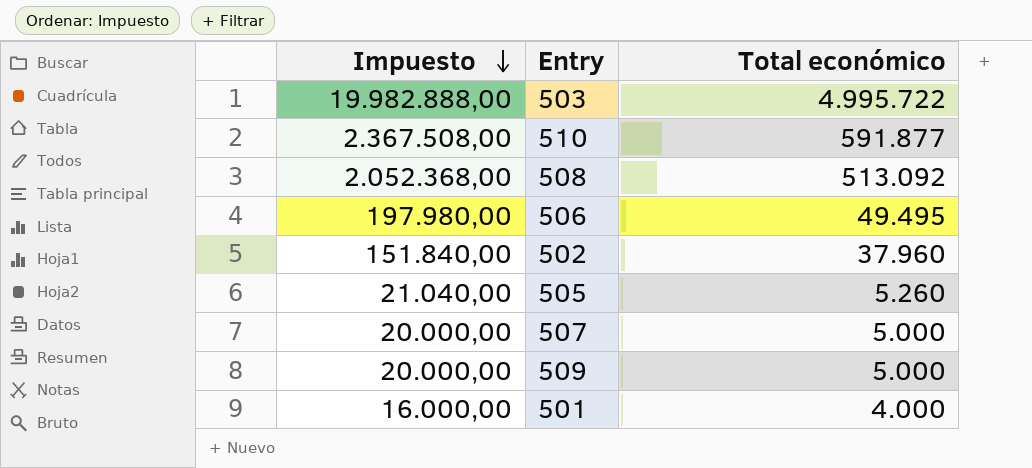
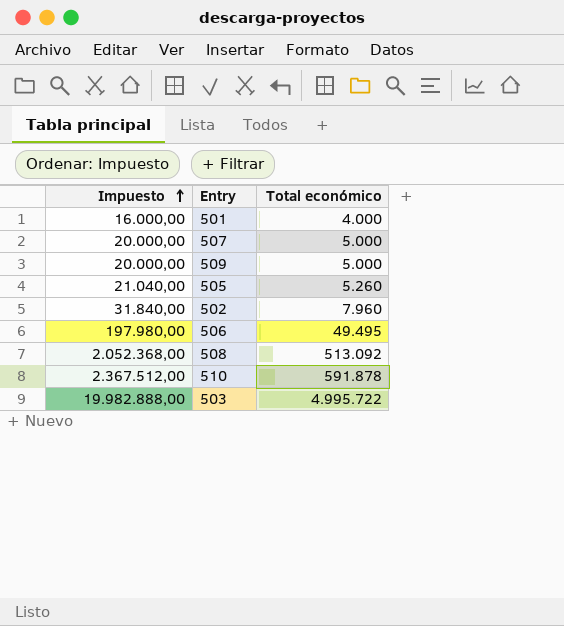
row order: Impuesto descending -> Impuesto ascending
502 | Impuesto: 151.840,00 -> 31.840,00
502 | Total económico: 37.960 -> 7.960
510 | Impuesto: 2.367.508,00 -> 2.367.512,00
510 | Total económico: 591.877 -> 591.878

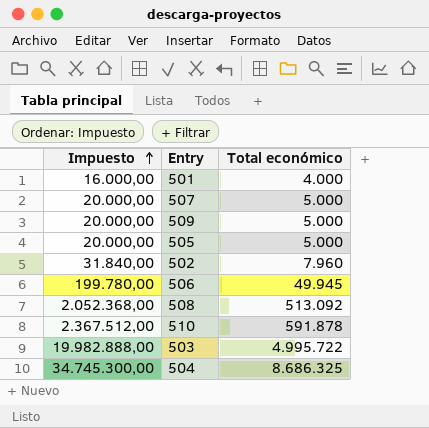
505 | Impuesto: 21.040,00 -> 20.000,00
505 | Total económico: 5.260 -> 5.000
506 | Impuesto: 197.980,00 -> 199.780,00
506 | Total económico: 49.495 -> 49.945
row 504: none -> 34.745.300,00 | 8.686.325

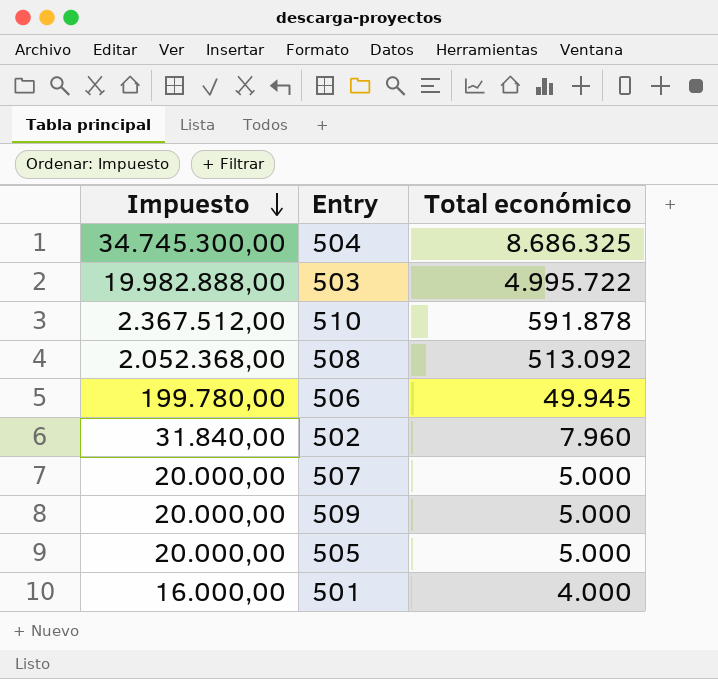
row order: Impuesto ascending -> Impuesto descending

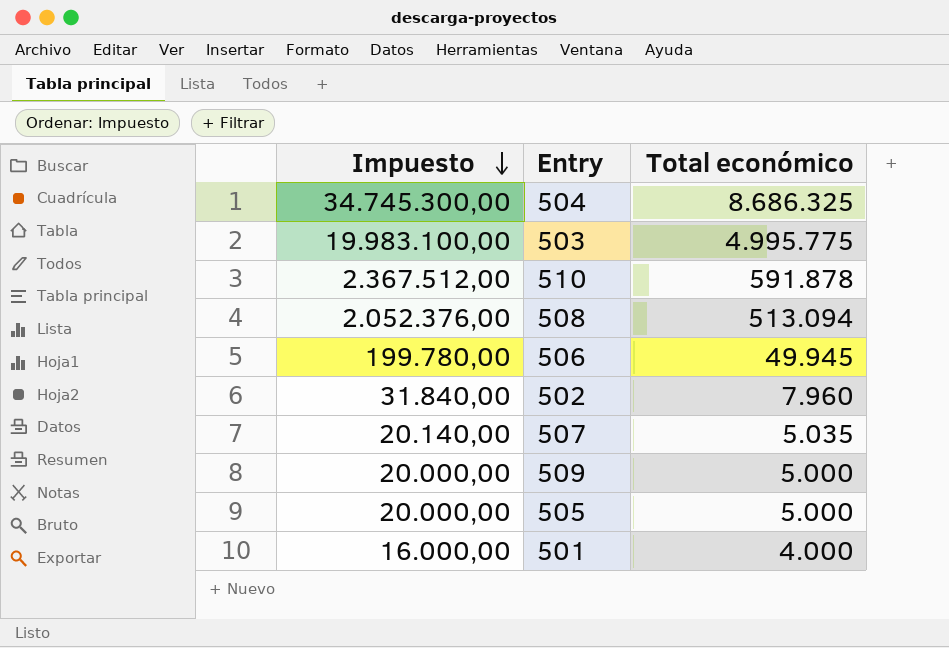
503 | Impuesto: 19.982.888,00 -> 19.983.100,00
503 | Total económico: 4.995.722 -> 4.995.775
508 | Impuesto: 2.052.368,00 -> 2.052.376,00
508 | Total económico: 513.092 -> 513.094
507 | Impuesto: 20.000,00 -> 20.140,00
507 | Total económico: 5.000 -> 5.035

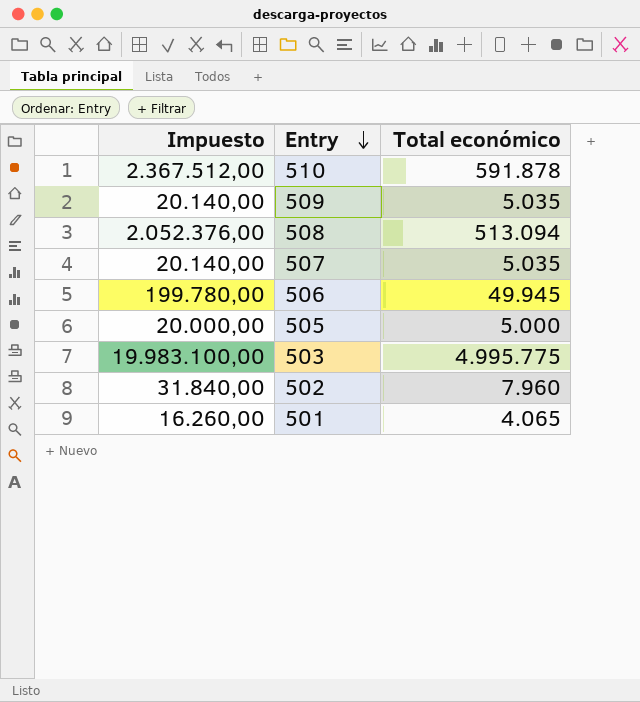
row order: Impuesto descending -> Entry descending
row 504: 34.745.300,00 | 8.686.325 -> none
509 | Impuesto: 20.000,00 -> 20.140,00
509 | Total económico: 5.000 -> 5.035
501 | Impuesto: 16.000,00 -> 16.260,00
501 | Total económico: 4.000 -> 4.065

